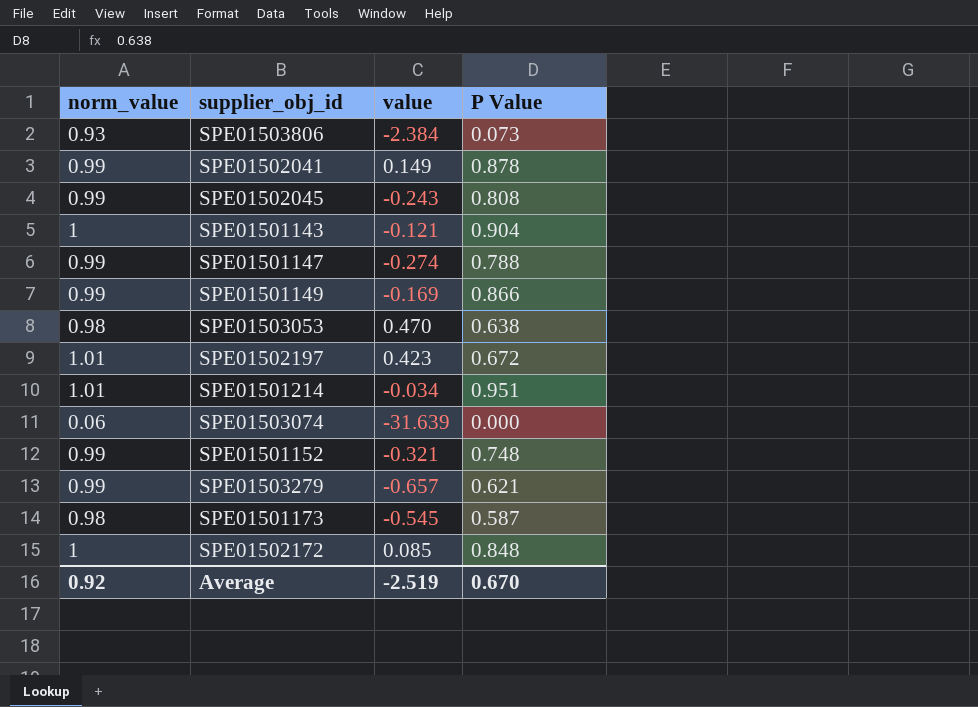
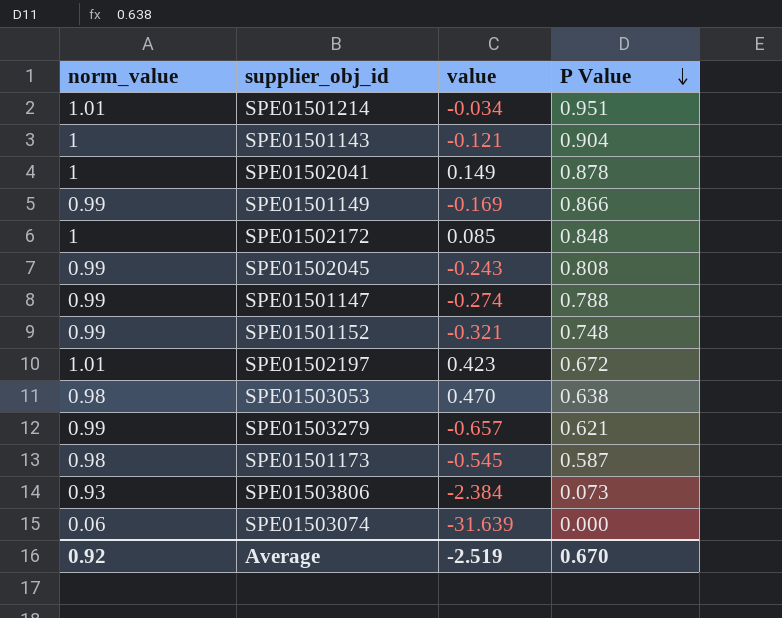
row order: none -> P Value descending
SPE01502041 | norm_value: 0.99 -> 1

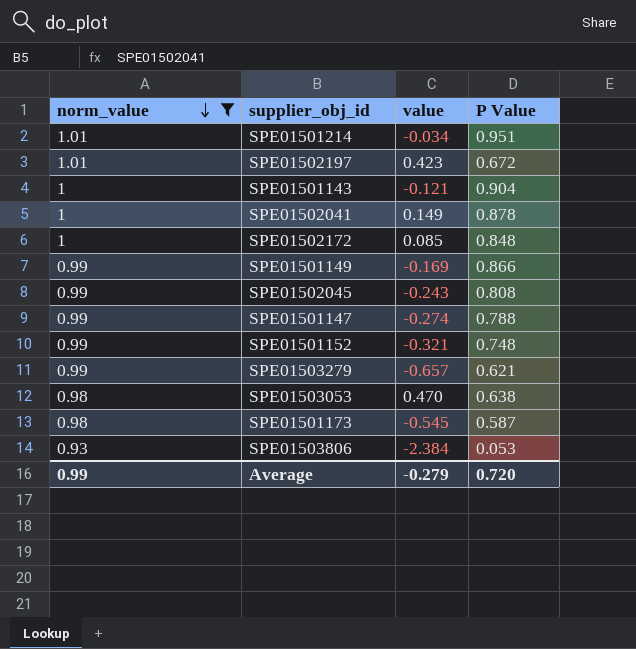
filter: none -> norm_value != 0.06
row order: P Value descending -> norm_value descending
SPE01503806 | P Value: 0.073 -> 0.053
Average | norm_value: 0.92 -> 0.99
Average | value: -2.519 -> -0.279
Average | P Value: 0.670 -> 0.720

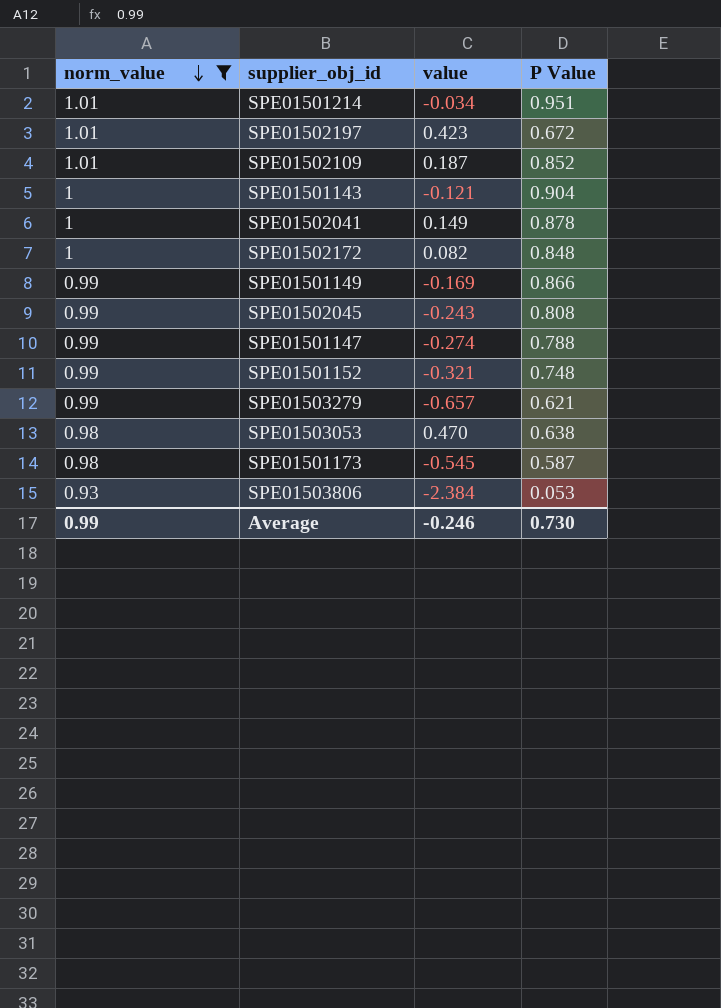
row SPE01502109: none -> 1.01 | 0.187 | 0.852
SPE01502172 | value: 0.085 -> 0.082
Average | value: -0.279 -> -0.246
Average | P Value: 0.720 -> 0.730

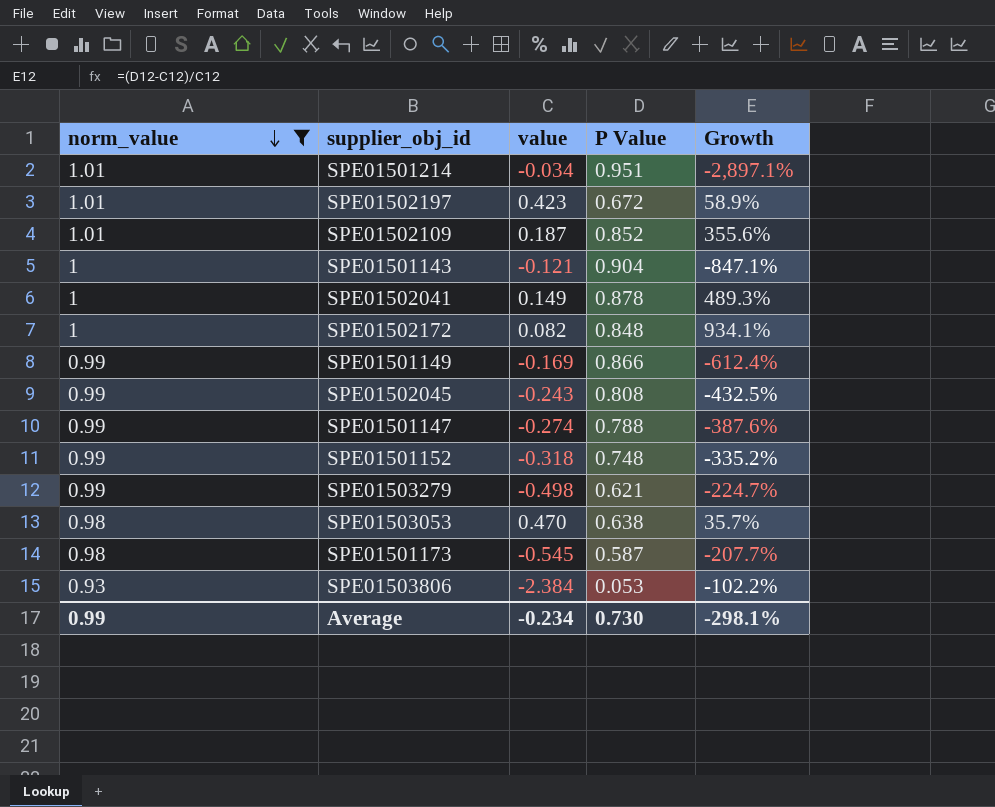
column Growth | formula: none -> ([P Value] - [value]) / [value]
SPE01501152 | value: -0.321 -> -0.318
SPE01503279 | value: -0.657 -> -0.498
Average | value: -0.246 -> -0.234

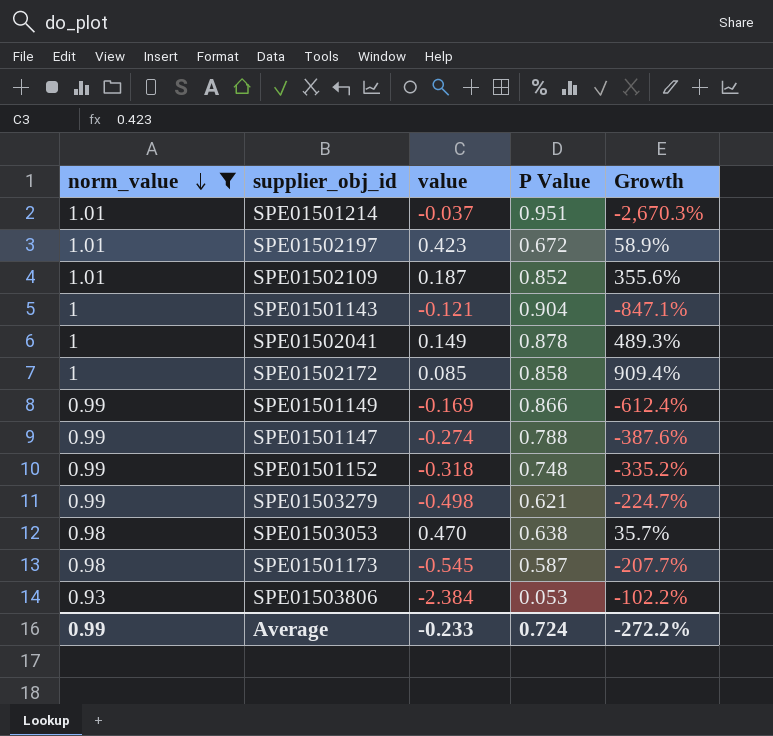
row SPE01502045: 0.99 | -0.243 | 0.808 | -432.5% -> none
SPE01501214 | value: -0.034 -> -0.037
SPE01501214 | Growth: -2,897.1% -> -2,670.3%
SPE01502172 | value: 0.082 -> 0.085
SPE01502172 | P Value: 0.848 -> 0.858
SPE01502172 | Growth: 934.1% -> 909.4%
Average | value: -0.234 -> -0.233
Average | P Value: 0.730 -> 0.724
Average | Growth: -298.1% -> -272.2%

